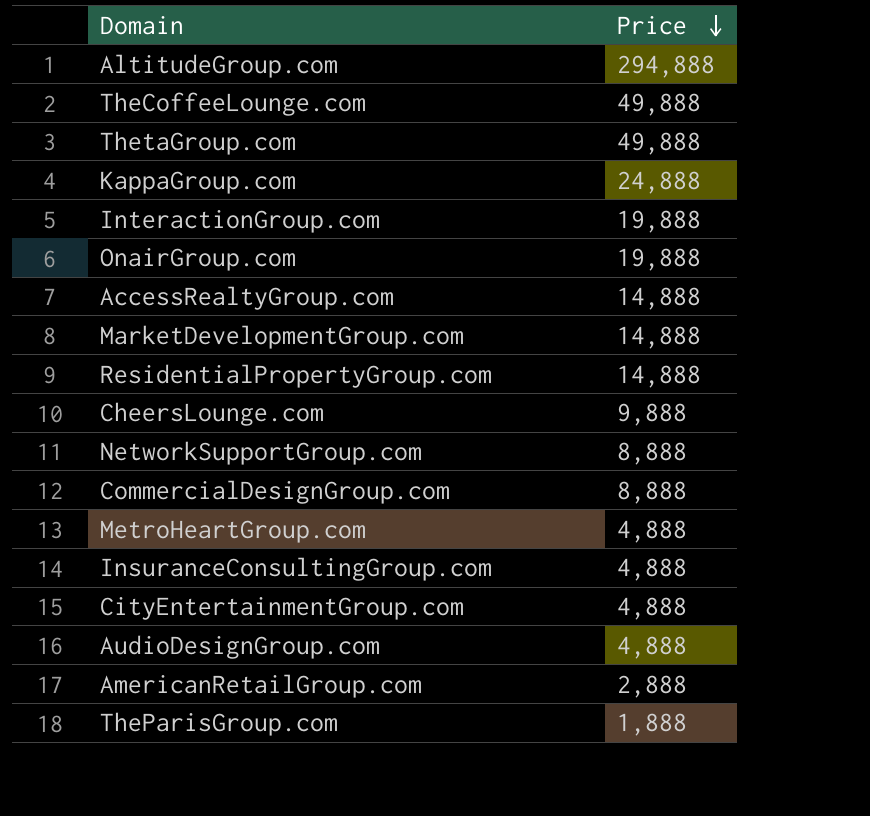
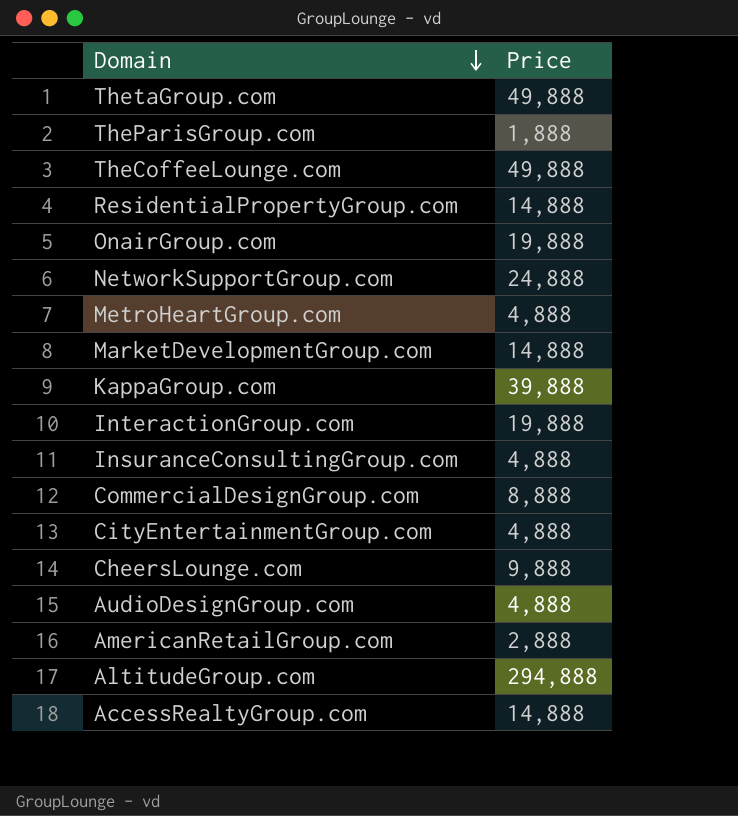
row order: Price descending -> Domain descending
NetworkSupportGroup.com | Price: 8,888 -> 24,888
KappaGroup.com | Price: 24,888 -> 39,888

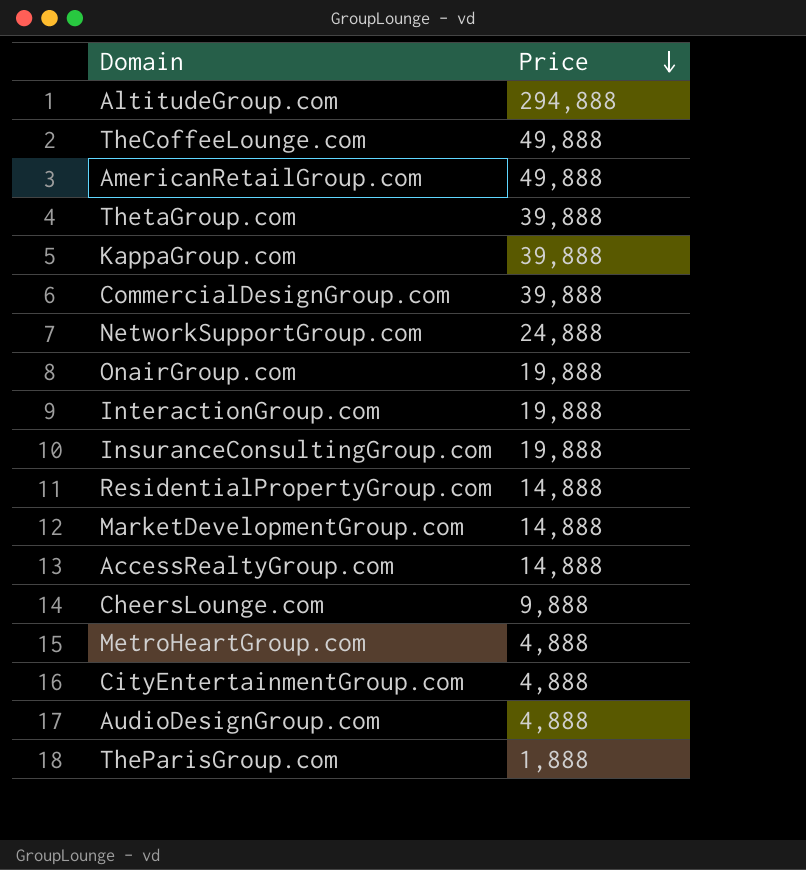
row order: Domain descending -> Price descending
AmericanRetailGroup.com | Price: 2,888 -> 49,888
ThetaGroup.com | Price: 49,888 -> 39,888
CommercialDesignGroup.com | Price: 8,888 -> 39,888
InsuranceConsultingGroup.com | Price: 4,888 -> 19,888

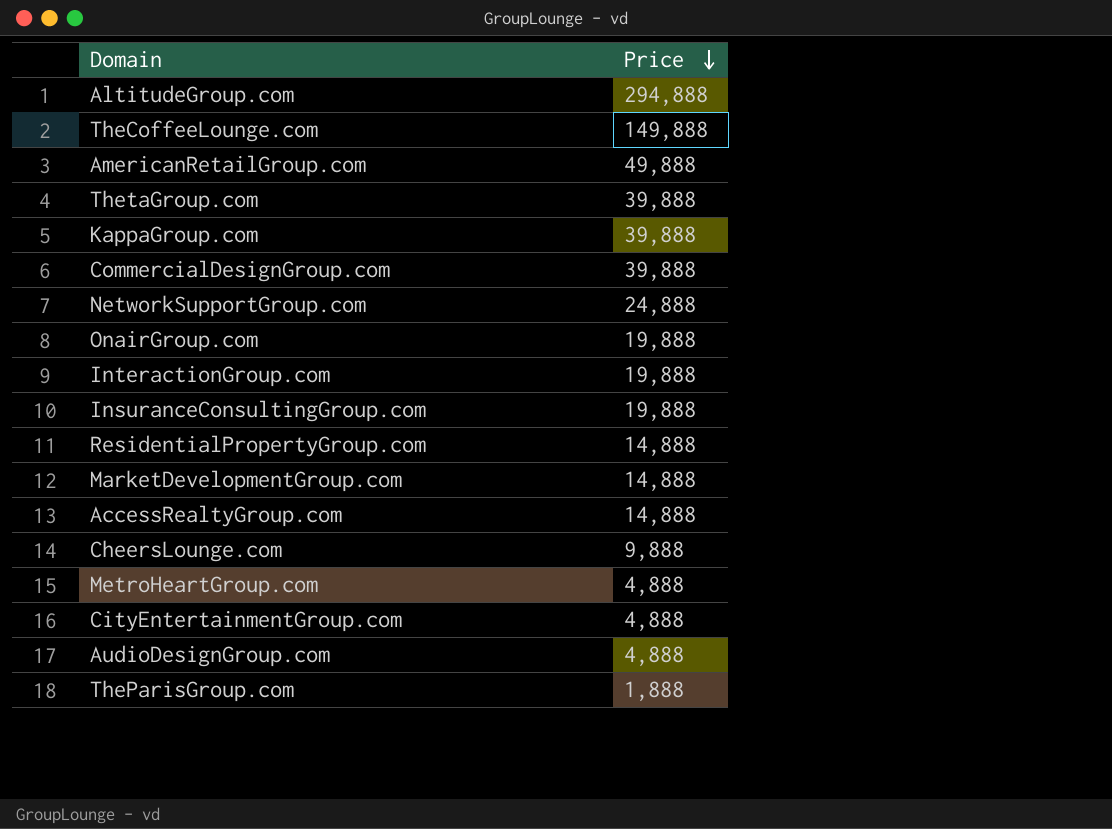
TheCoffeeLounge.com | Price: 49,888 -> 149,888

